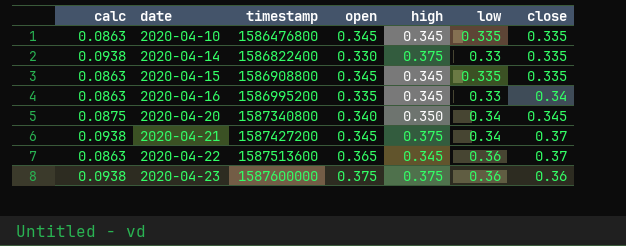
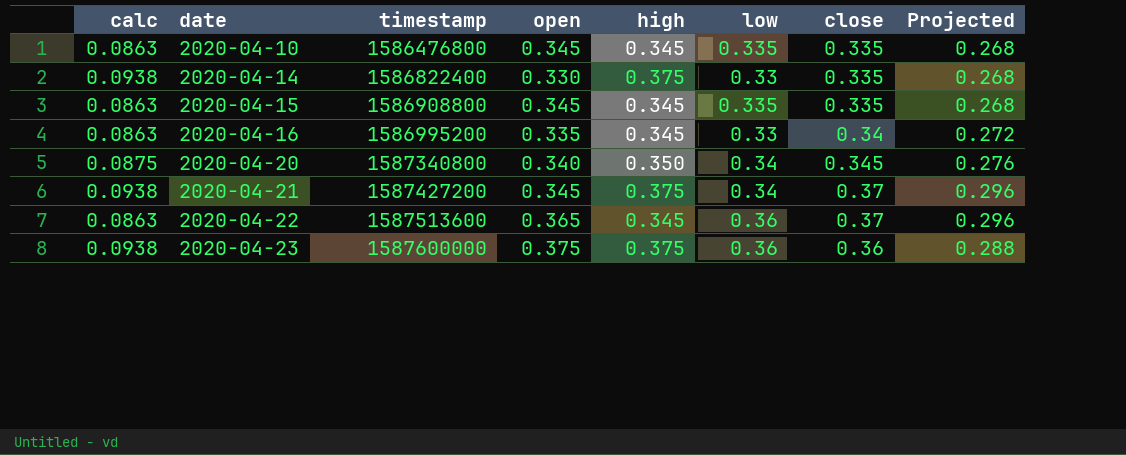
column Projected | formula: none -> [close] * 0.8

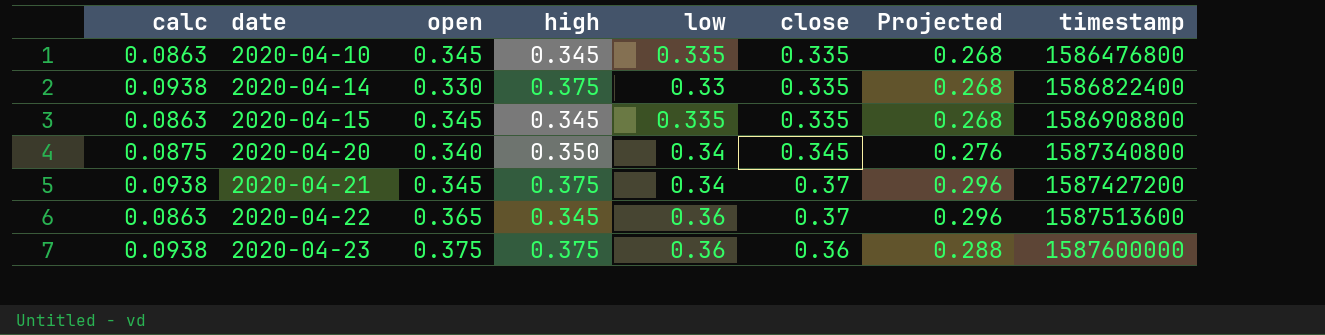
column timestamp | position: 3 -> 8
row 2020-04-16: 0.0863 | 1586995200 | 0.335 | 0.345 | 0.33 | 0.34 | 0.272 -> none

